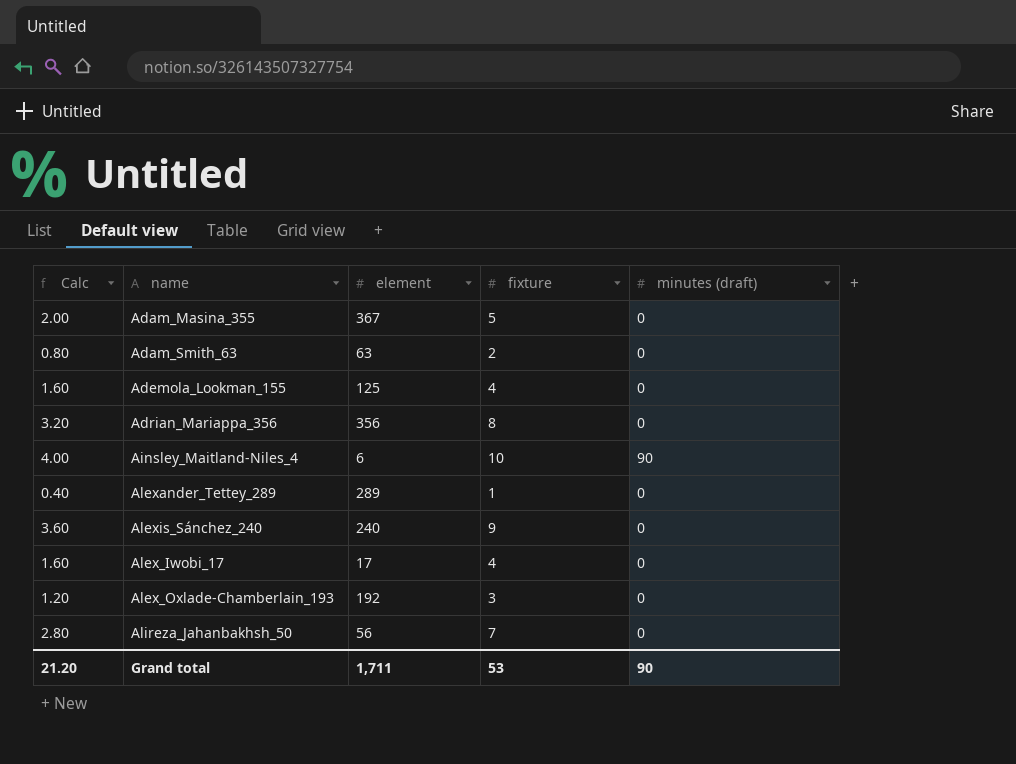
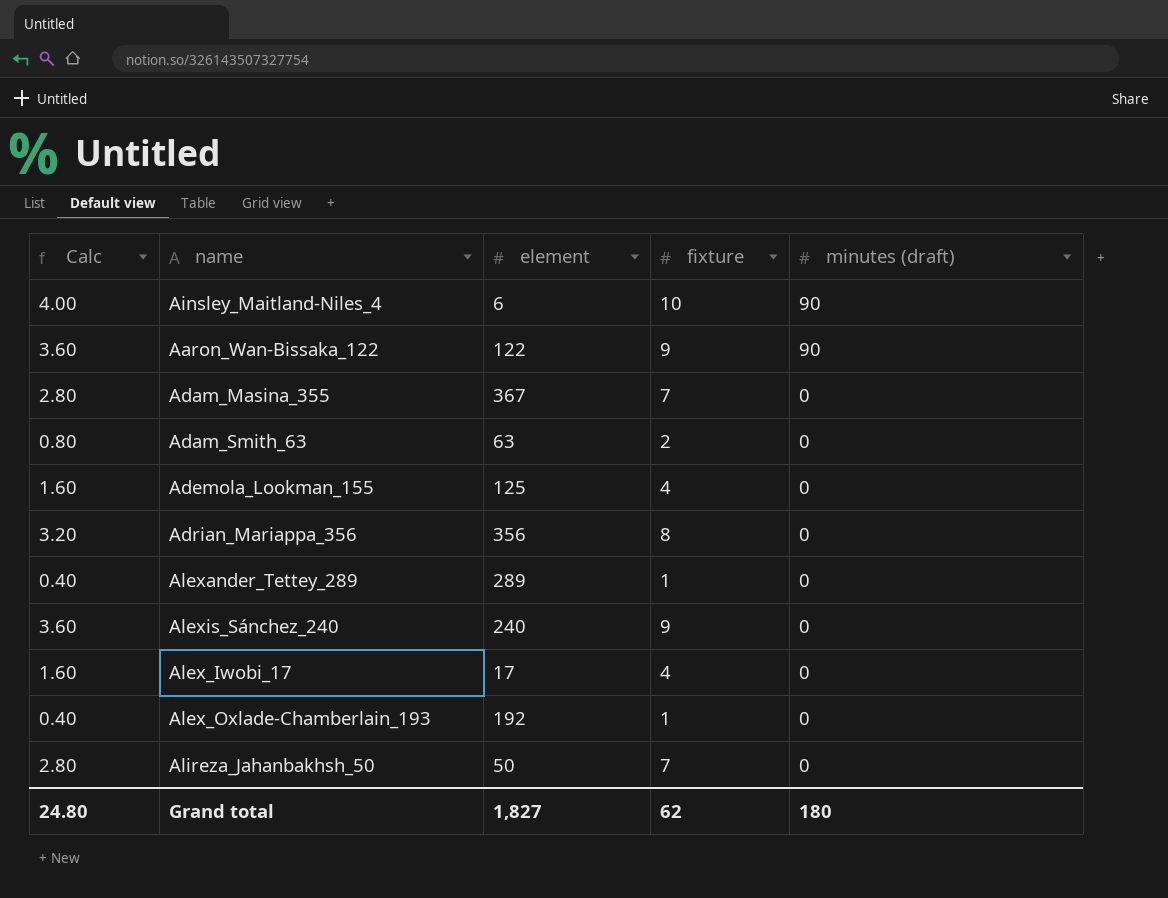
row order: none -> minutes (draft) descending
row Aaron_Wan-Bissaka_122: none -> 3.60 | 122 | 9 | 90
Adam_Masina_355 | Calc: 2.00 -> 2.80
Adam_Masina_355 | fixture: 5 -> 7
Alex_Oxlade-Chamberlain_193 | Calc: 1.20 -> 0.40
Alex_Oxlade-Chamberlain_193 | fixture: 3 -> 1
Alireza_Jahanbakhsh_50 | element: 56 -> 50
Grand total | Calc: 21.20 -> 24.80
Grand total | element: 1,711 -> 1,827
Grand total | fixture: 53 -> 62
Grand total | minutes (draft): 90 -> 180

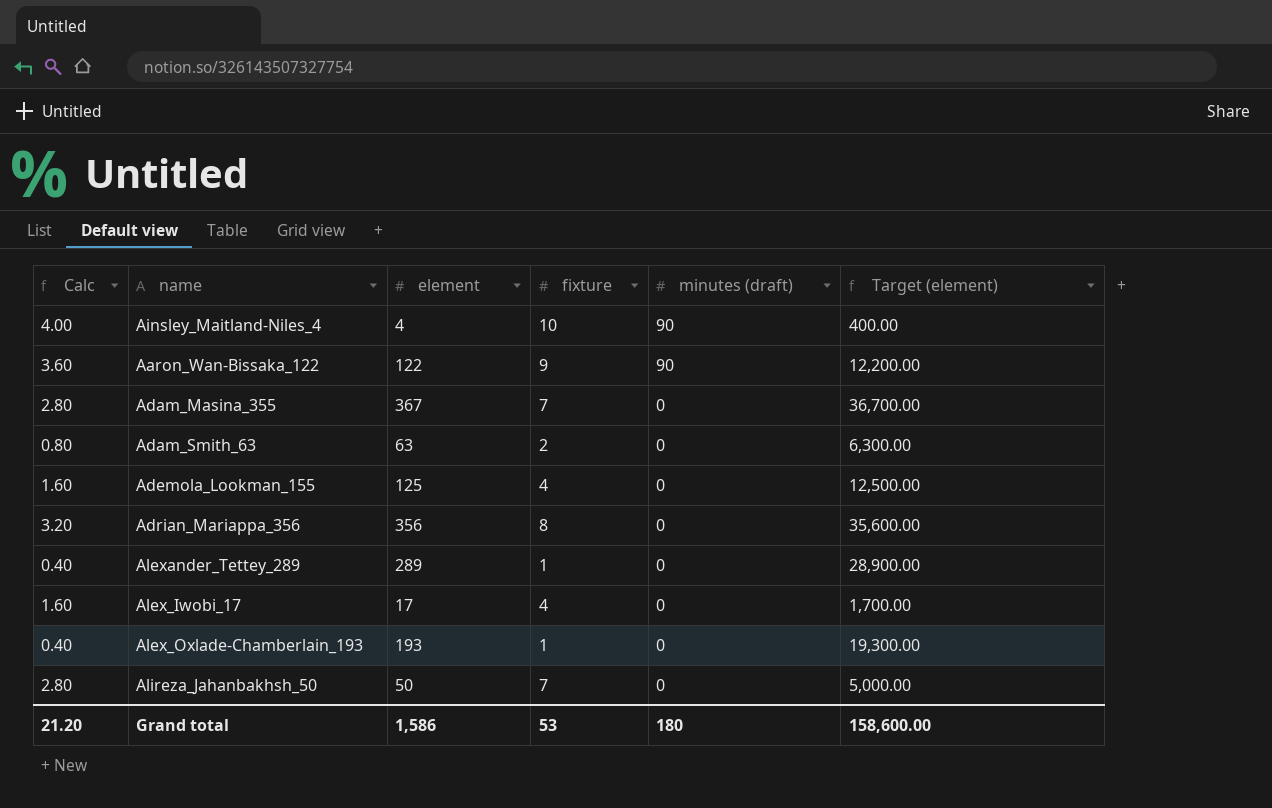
column Target (element) | formula: none -> [element] * 100
row Alexis_Sánchez_240: 3.60 | 240 | 9 | 0 -> none
Ainsley_Maitland-Niles_4 | element: 6 -> 4
Alex_Oxlade-Chamberlain_193 | element: 192 -> 193
Grand total | Calc: 24.80 -> 21.20
Grand total | element: 1,827 -> 1,586
Grand total | fixture: 62 -> 53

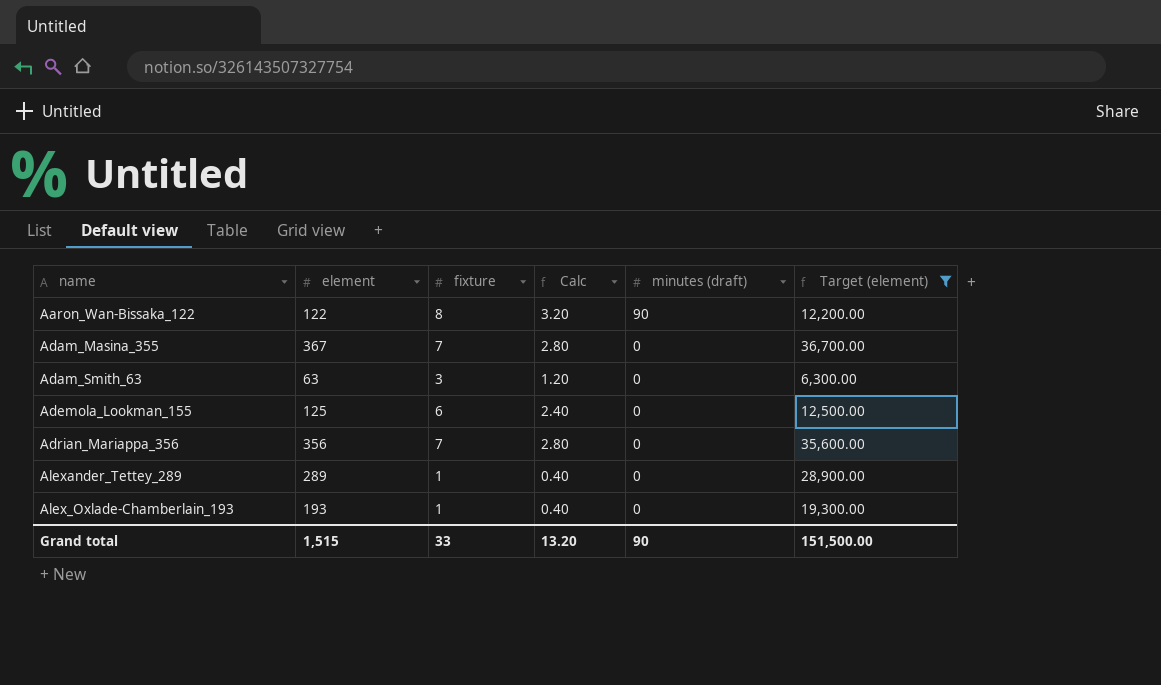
filter: none -> Target (element) >= 6,300.00
column Calc | position: 1 -> 4
Aaron_Wan-Bissaka_122 | fixture: 9 -> 8
Aaron_Wan-Bissaka_122 | Calc: 3.60 -> 3.20
Adam_Smith_63 | fixture: 2 -> 3
Adam_Smith_63 | Calc: 0.80 -> 1.20
Ademola_Lookman_155 | fixture: 4 -> 6
Ademola_Lookman_155 | Calc: 1.60 -> 2.40
Adrian_Mariappa_356 | fixture: 8 -> 7
Adrian_Mariappa_356 | Calc: 3.20 -> 2.80
Grand total | element: 1,586 -> 1,515
Grand total | fixture: 53 -> 33
Grand total | Calc: 21.20 -> 13.20
Grand total | minutes (draft): 180 -> 90
Grand total | Target (element): 158,600.00 -> 151,500.00

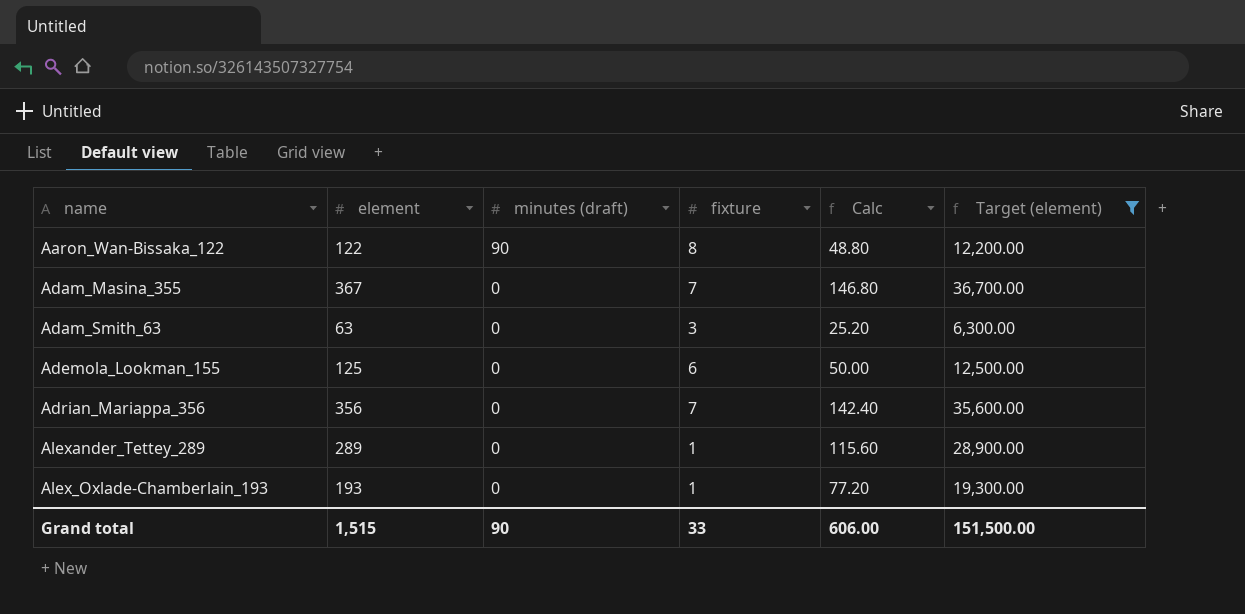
column minutes (draft) | position: 5 -> 3
column Calc | formula: [fixture] * 0.4 -> [element] * 0.4
Grand total | Calc: 13.20 -> 606.00

